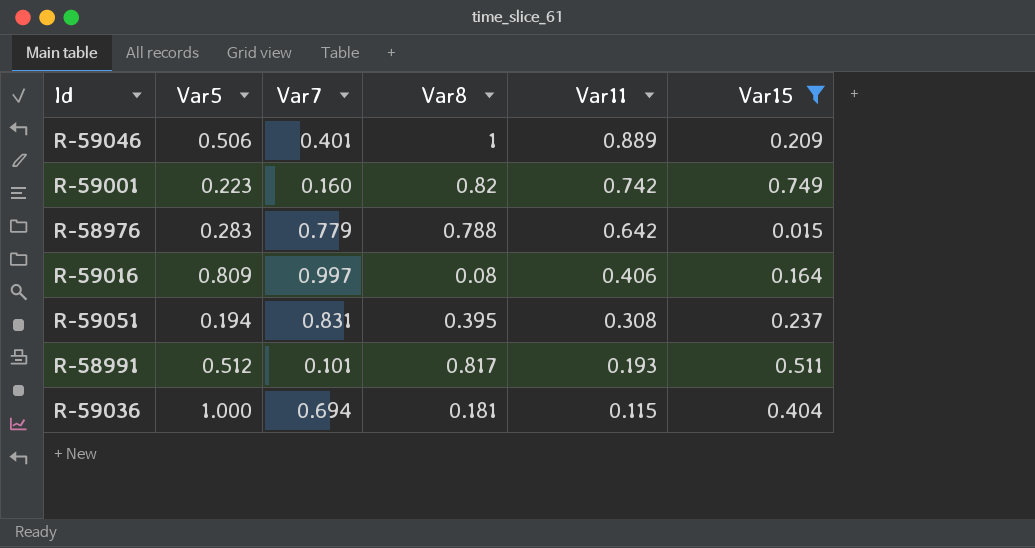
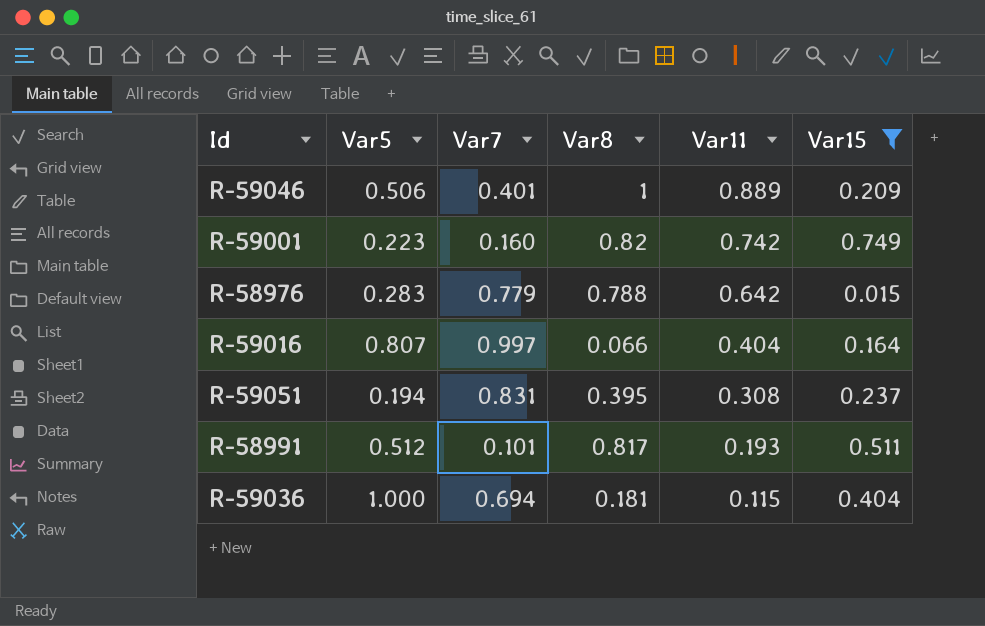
R-59016 | Var5: 0.809 -> 0.807
R-59016 | Var8: 0.08 -> 0.066
R-59016 | Var11: 0.406 -> 0.404

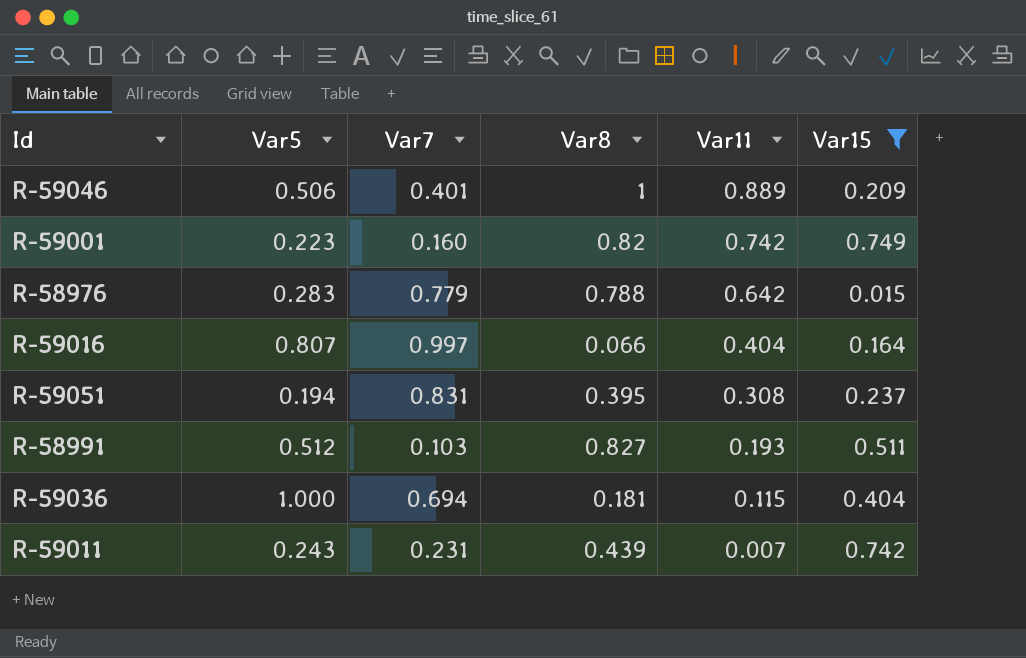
R-58991 | Var7: 0.101 -> 0.103
R-58991 | Var8: 0.817 -> 0.827
row R-59011: none -> 0.243 | 0.231 | 0.439 | 0.007 | 0.742

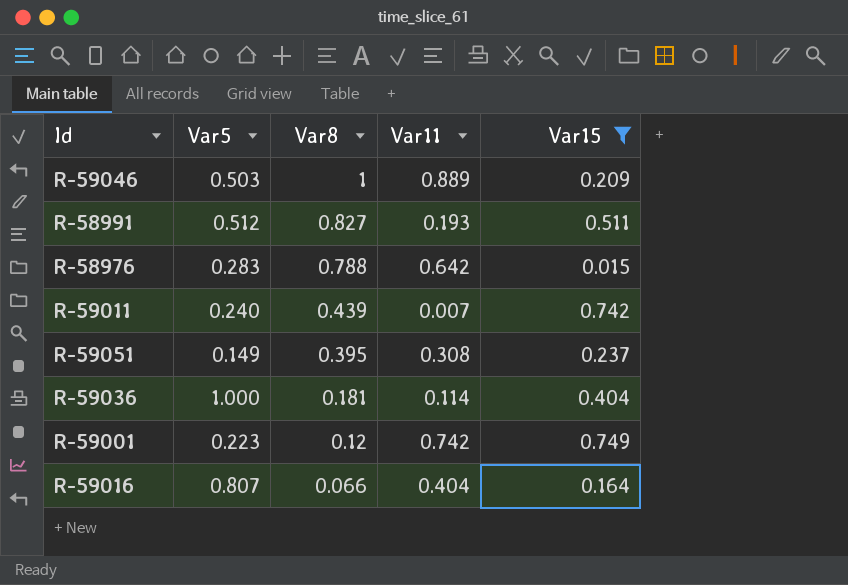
row order: Var11 descending -> Var8 descending
column Var7 | position: 3 -> none
R-59046 | Var5: 0.506 -> 0.503
R-59011 | Var5: 0.243 -> 0.240
R-59051 | Var5: 0.194 -> 0.149
R-59036 | Var11: 0.115 -> 0.114
R-59001 | Var8: 0.82 -> 0.12

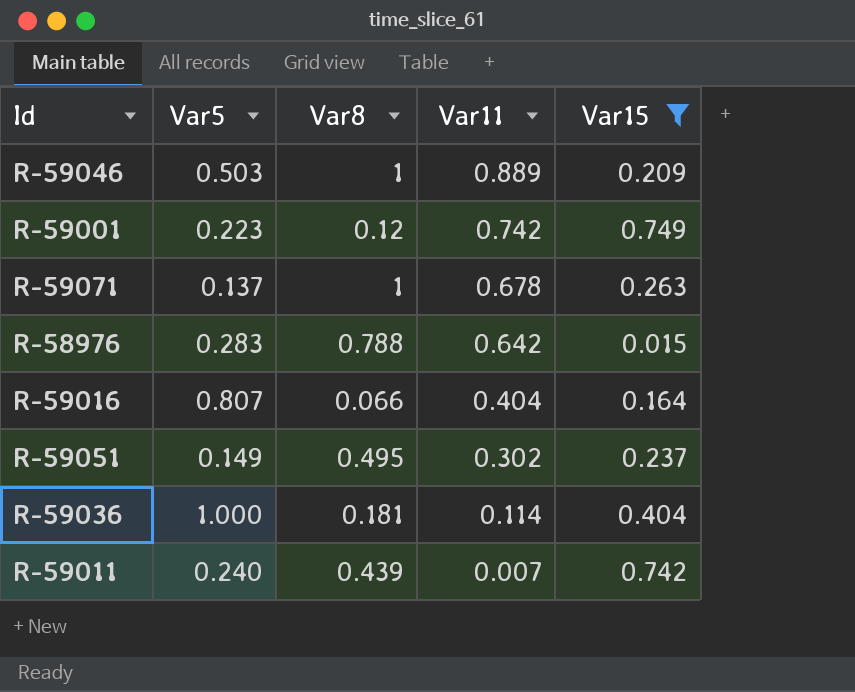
row order: Var8 descending -> Var11 descending
row R-58991: 0.512 | 0.827 | 0.193 | 0.511 -> none
row R-59071: none -> 0.137 | 1 | 0.678 | 0.263
R-59051 | Var8: 0.395 -> 0.495
R-59051 | Var11: 0.308 -> 0.302

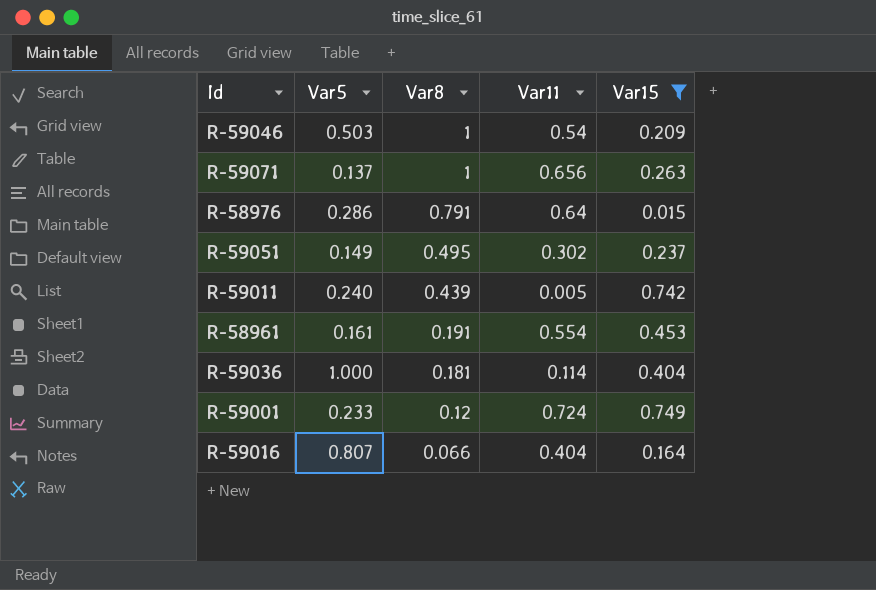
row order: Var11 descending -> Var8 descending
R-59046 | Var11: 0.889 -> 0.54
R-59071 | Var11: 0.678 -> 0.656
R-58976 | Var5: 0.283 -> 0.286
R-58976 | Var8: 0.788 -> 0.791
R-58976 | Var11: 0.642 -> 0.64
R-59011 | Var11: 0.007 -> 0.005
row R-58961: none -> 0.161 | 0.191 | 0.554 | 0.453
R-59001 | Var5: 0.223 -> 0.233
R-59001 | Var11: 0.742 -> 0.724

